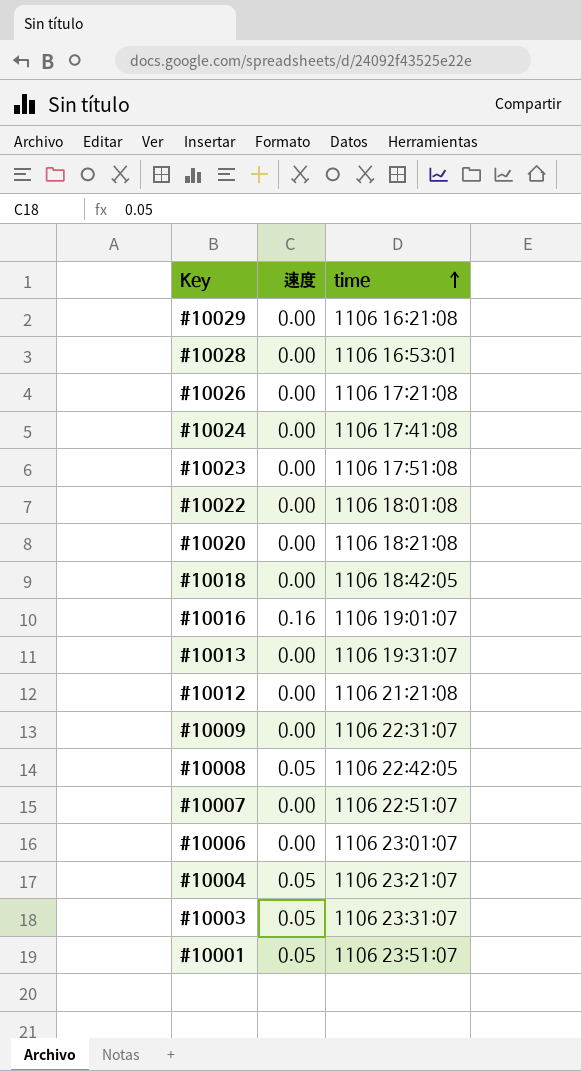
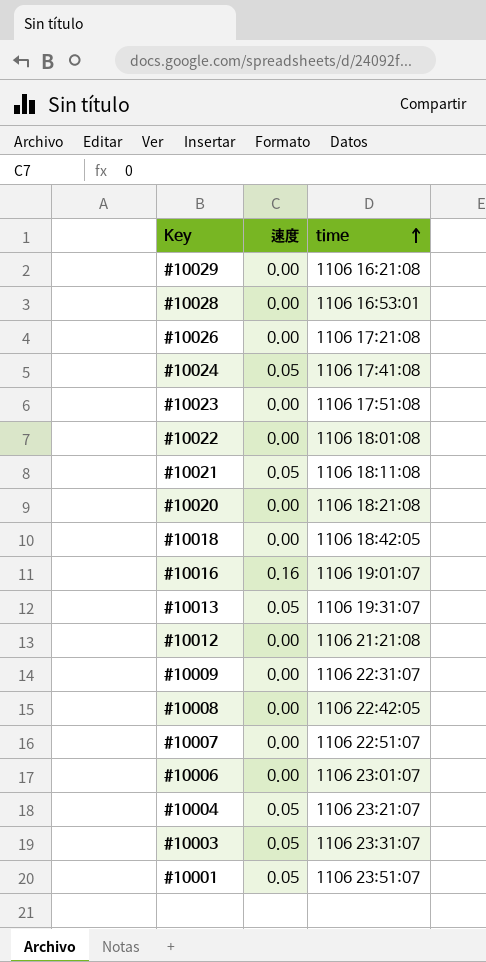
#10024 | 速度: 0.00 -> 0.05
row #10021: none -> 0.05 | 1106 18:11:08
#10013 | 速度: 0.00 -> 0.05
#10008 | 速度: 0.05 -> 0.00

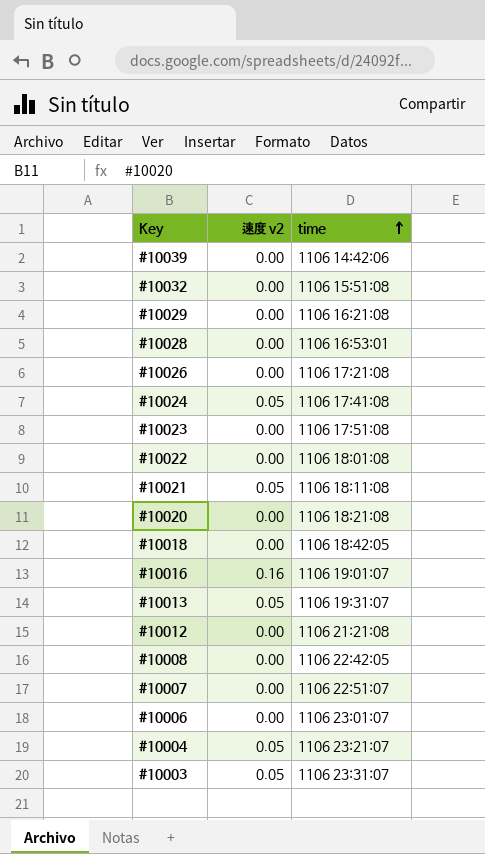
column name: 速度 -> 速度 v2
row #10009: 0.00 | 1106 22:31:07 -> none
row #10001: 0.05 | 1106 23:51:07 -> none
row #10039: none -> 0.00 | 1106 14:42:06
row #10032: none -> 0.00 | 1106 15:51:08

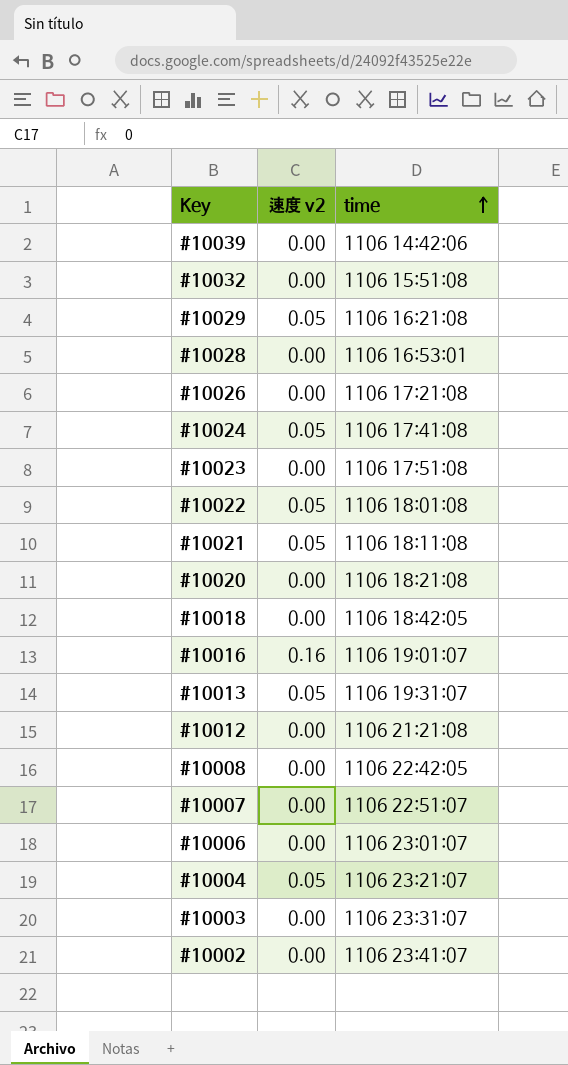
#10029 | 速度 v2: 0.00 -> 0.05
#10022 | 速度 v2: 0.00 -> 0.05
#10003 | 速度 v2: 0.05 -> 0.00
row #10002: none -> 0.00 | 1106 23:41:07

